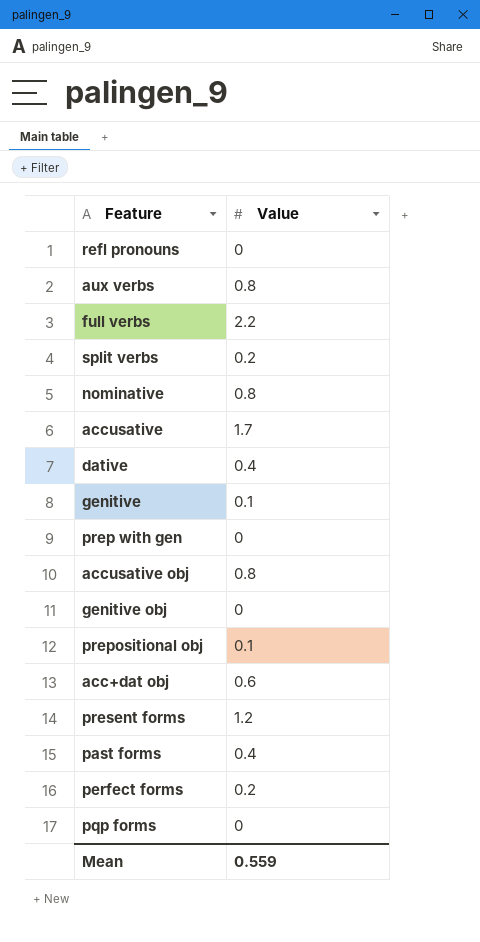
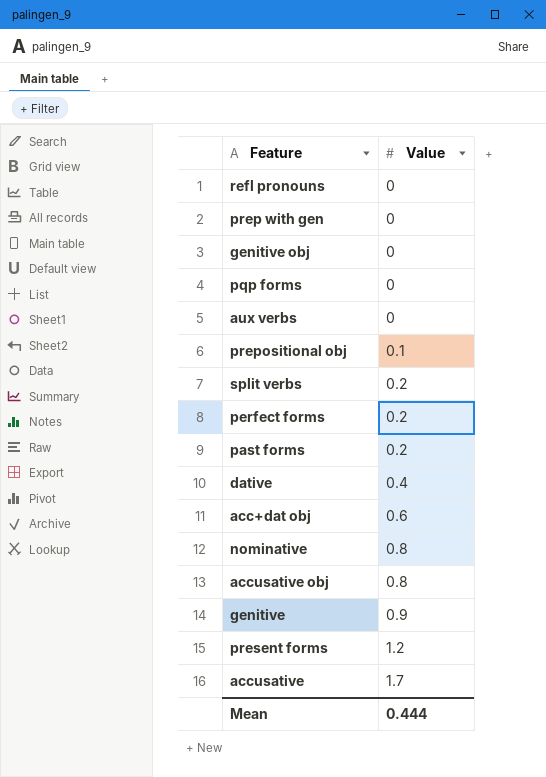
row order: none -> Value ascending
row full verbs: 2.2 -> none
aux verbs | Value: 0.8 -> 0
past forms | Value: 0.4 -> 0.2
genitive | Value: 0.1 -> 0.9
Mean | Value: 0.559 -> 0.444

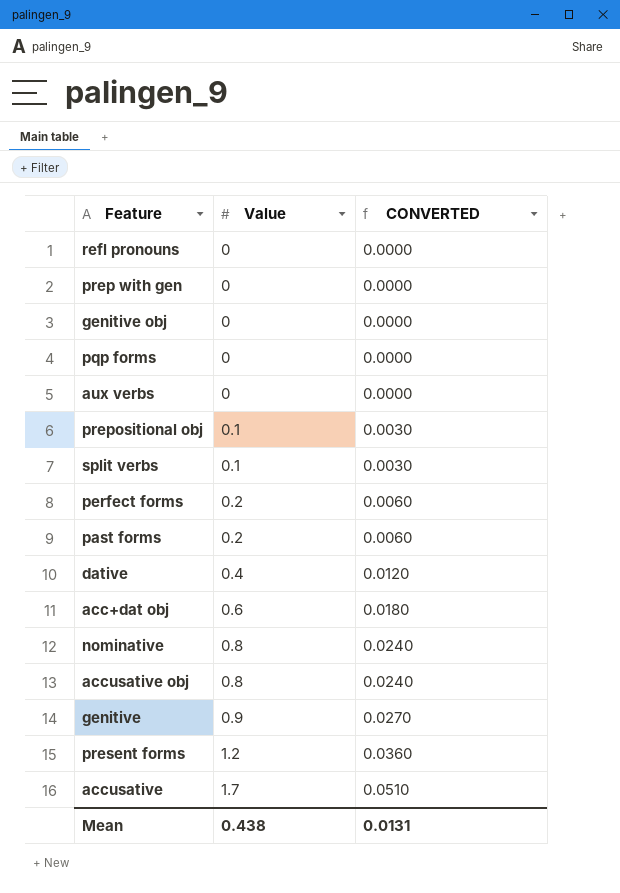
column CONVERTED | formula: none -> [Value] * 0.03
split verbs | Value: 0.2 -> 0.1
Mean | Value: 0.444 -> 0.438

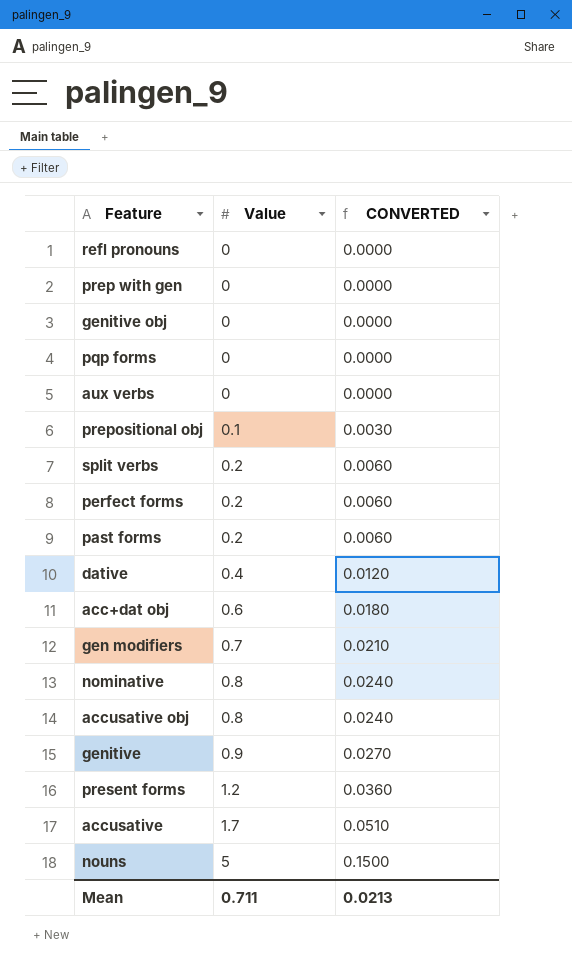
split verbs | Value: 0.1 -> 0.2
split verbs | CONVERTED: 0.0030 -> 0.0060
row gen modifiers: none -> 0.7 | 0.0210
row nouns: none -> 5 | 0.1500
Mean | Value: 0.438 -> 0.711
Mean | CONVERTED: 0.0131 -> 0.0213

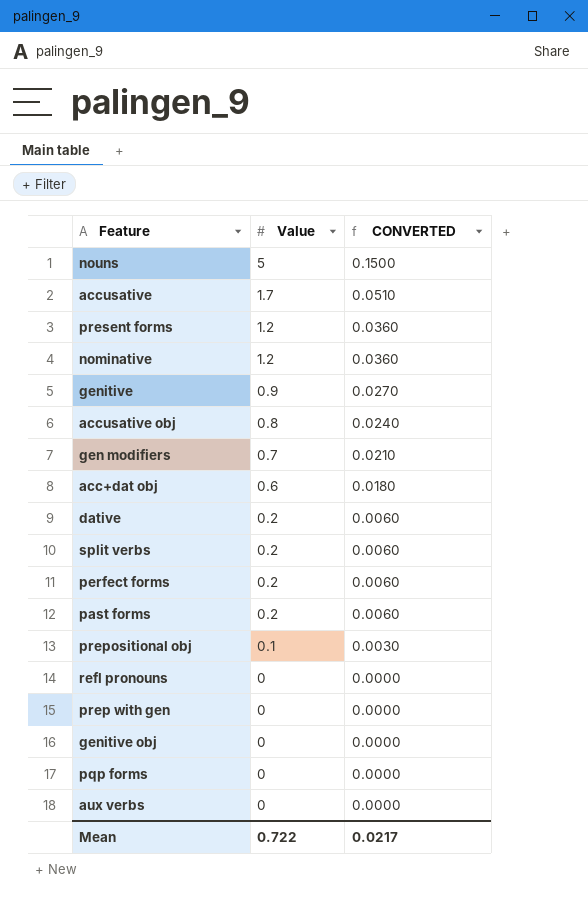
row order: Value ascending -> Value descending
nominative | Value: 0.8 -> 1.2
nominative | CONVERTED: 0.0240 -> 0.0360
dative | Value: 0.4 -> 0.2
dative | CONVERTED: 0.0120 -> 0.0060
Mean | Value: 0.711 -> 0.722
Mean | CONVERTED: 0.0213 -> 0.0217

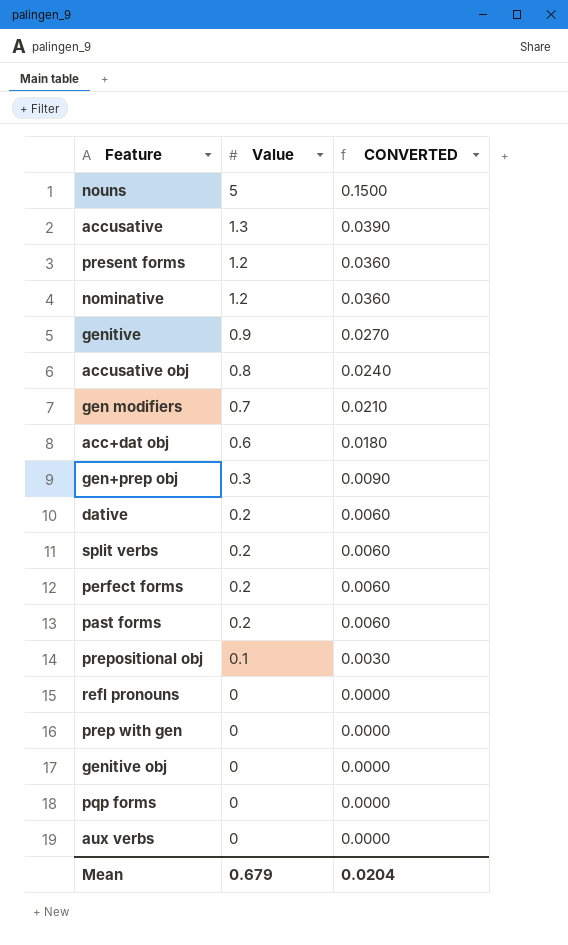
accusative | Value: 1.7 -> 1.3
accusative | CONVERTED: 0.0510 -> 0.0390
row gen+prep obj: none -> 0.3 | 0.0090
Mean | Value: 0.722 -> 0.679
Mean | CONVERTED: 0.0217 -> 0.0204

